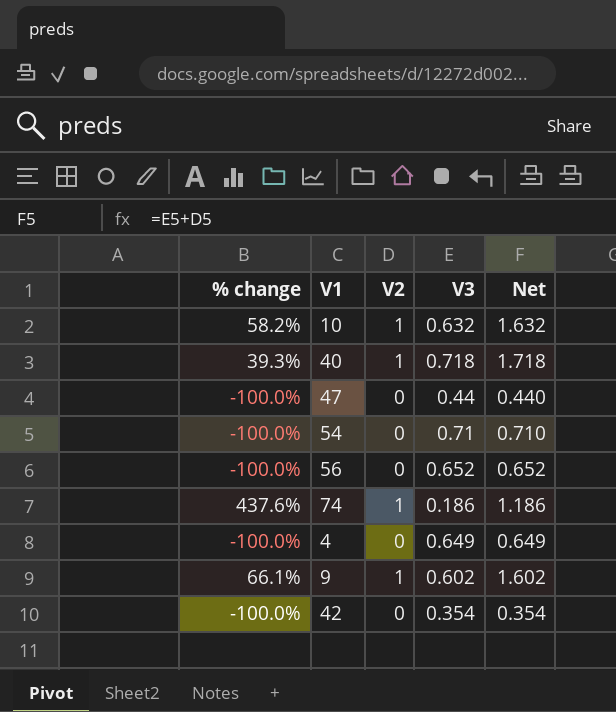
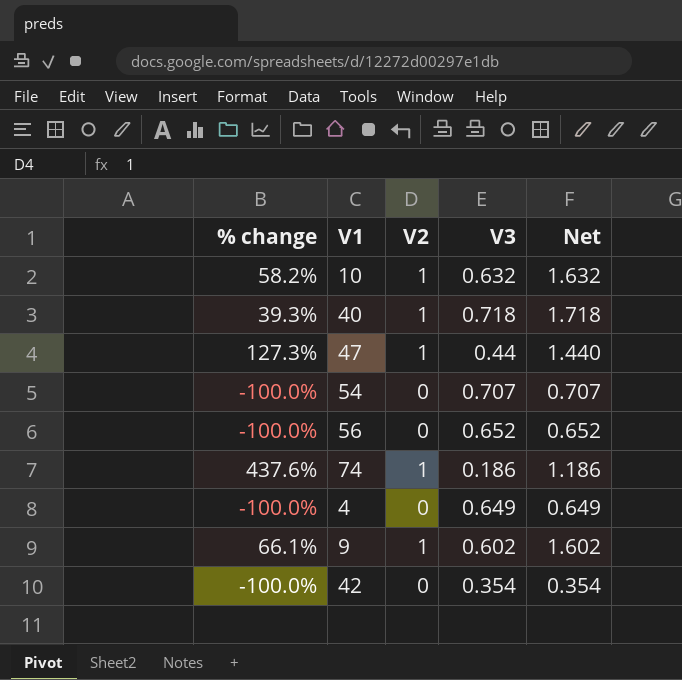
47 | % change: -100.0% -> 127.3%
47 | V2: 0 -> 1
47 | Net: 0.440 -> 1.440
54 | V3: 0.71 -> 0.707
54 | Net: 0.710 -> 0.707

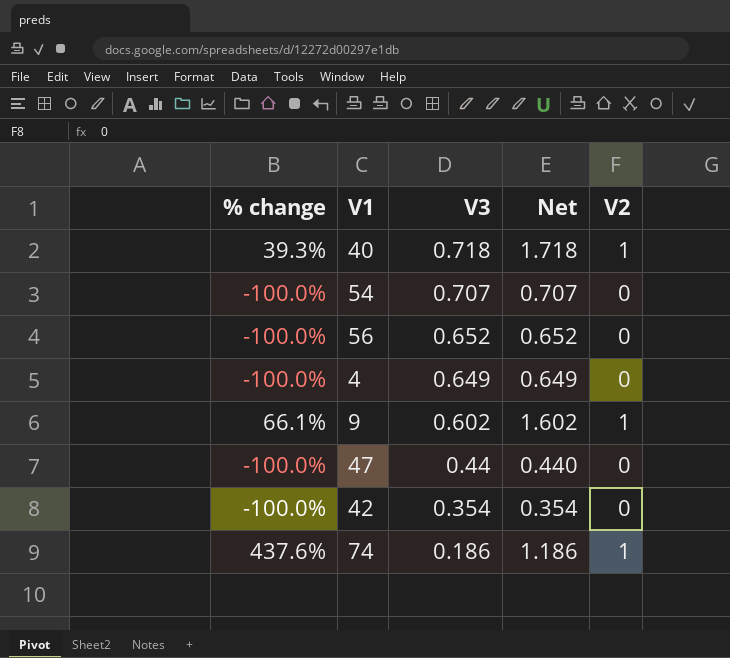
row order: none -> V3 descending
column V2 | position: 3 -> 5
row 10: 58.2% | 1 | 0.632 | 1.632 -> none
47 | % change: 127.3% -> -100.0%
47 | Net: 1.440 -> 0.440
47 | V2: 1 -> 0

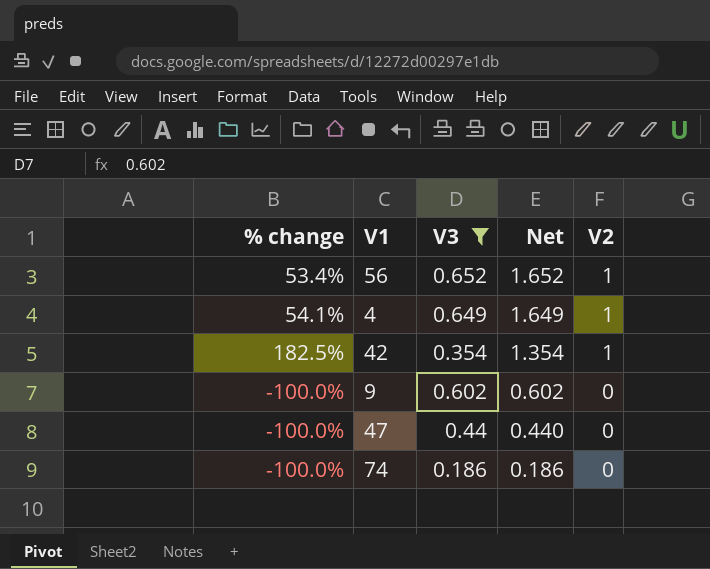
filter: none -> V3 <= 0.652
row order: V3 descending -> Net descending
56 | % change: -100.0% -> 53.4%
56 | Net: 0.652 -> 1.652
56 | V2: 0 -> 1
4 | % change: -100.0% -> 54.1%
4 | Net: 0.649 -> 1.649
4 | V2: 0 -> 1
42 | % change: -100.0% -> 182.5%
42 | Net: 0.354 -> 1.354
42 | V2: 0 -> 1
9 | % change: 66.1% -> -100.0%
9 | Net: 1.602 -> 0.602
9 | V2: 1 -> 0
74 | % change: 437.6% -> -100.0%
74 | Net: 1.186 -> 0.186
74 | V2: 1 -> 0

